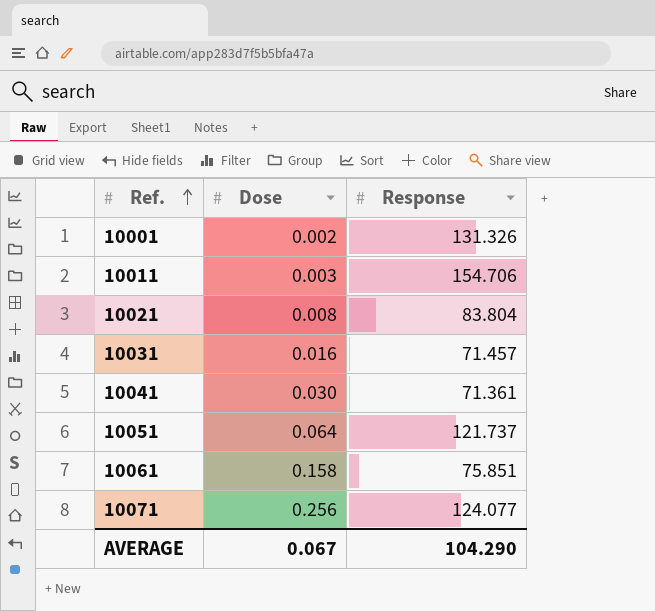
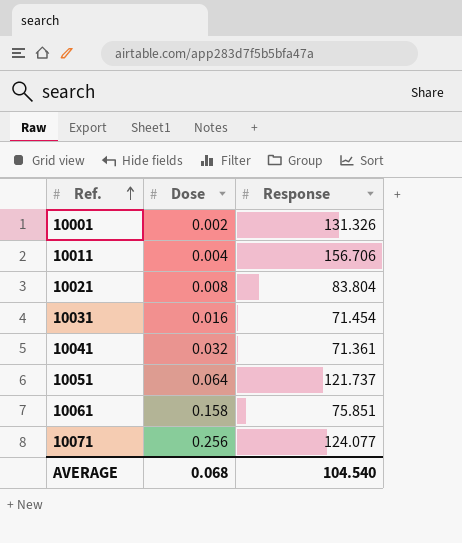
10011 | Dose: 0.003 -> 0.004
10011 | Response: 154.706 -> 156.706
10031 | Response: 71.457 -> 71.454
10041 | Dose: 0.030 -> 0.032
AVERAGE | Dose: 0.067 -> 0.068
AVERAGE | Response: 104.290 -> 104.540

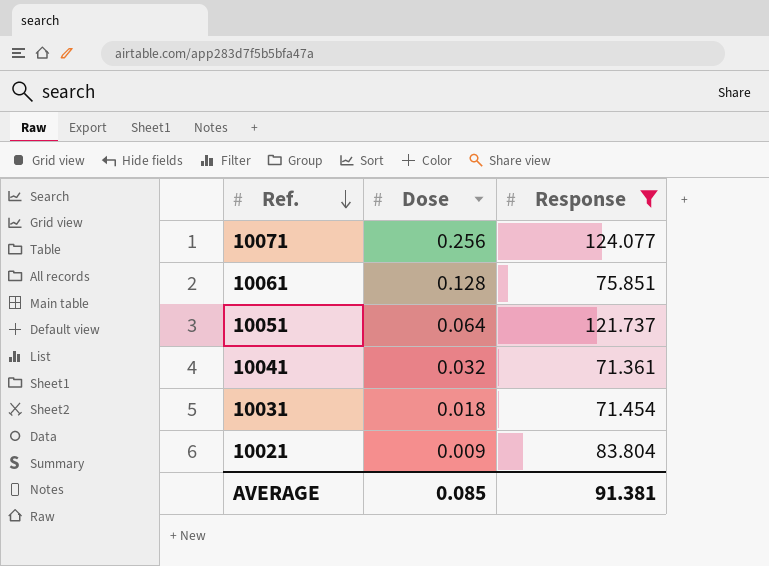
filter: none -> Response <= 124.077
row order: Ref. ascending -> Ref. descending
10061 | Dose: 0.158 -> 0.128
10031 | Dose: 0.016 -> 0.018
10021 | Dose: 0.008 -> 0.009
AVERAGE | Dose: 0.068 -> 0.085
AVERAGE | Response: 104.540 -> 91.381

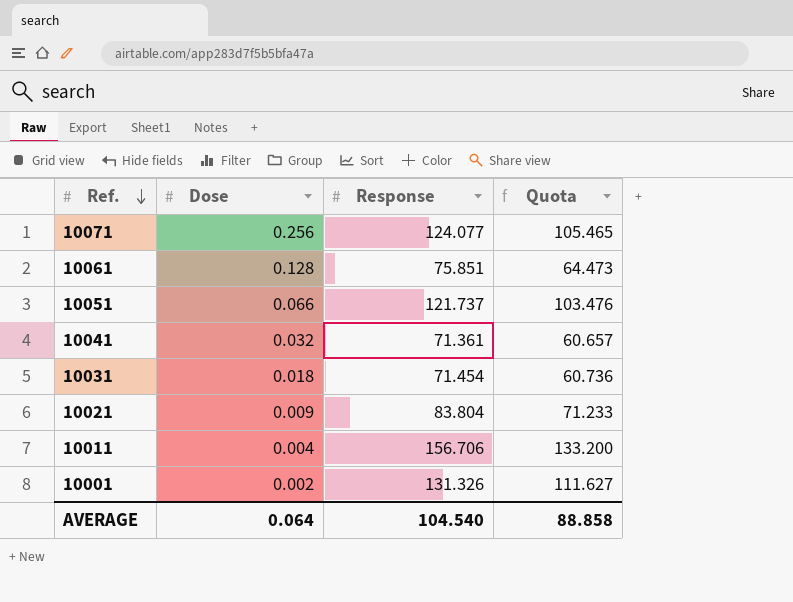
filter: Response <= 124.077 -> none
column Quota | formula: none -> [Response] * 0.85
10051 | Dose: 0.064 -> 0.066
AVERAGE | Dose: 0.085 -> 0.064
AVERAGE | Response: 91.381 -> 104.540

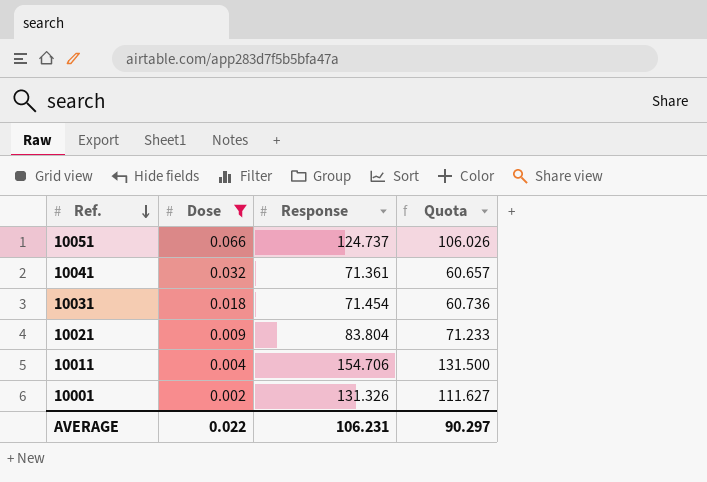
filter: none -> Dose <= 0.066
10051 | Response: 121.737 -> 124.737
10051 | Quota: 103.476 -> 106.026
10011 | Response: 156.706 -> 154.706
10011 | Quota: 133.200 -> 131.500
AVERAGE | Dose: 0.064 -> 0.022
AVERAGE | Response: 104.540 -> 106.231
AVERAGE | Quota: 88.858 -> 90.297

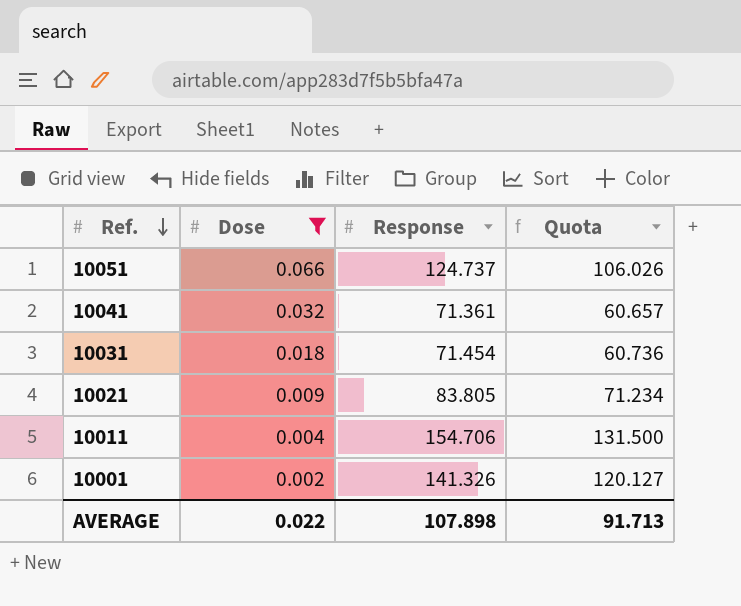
10021 | Response: 83.804 -> 83.805
10021 | Quota: 71.233 -> 71.234
10001 | Response: 131.326 -> 141.326
10001 | Quota: 111.627 -> 120.127
AVERAGE | Response: 106.231 -> 107.898
AVERAGE | Quota: 90.297 -> 91.713

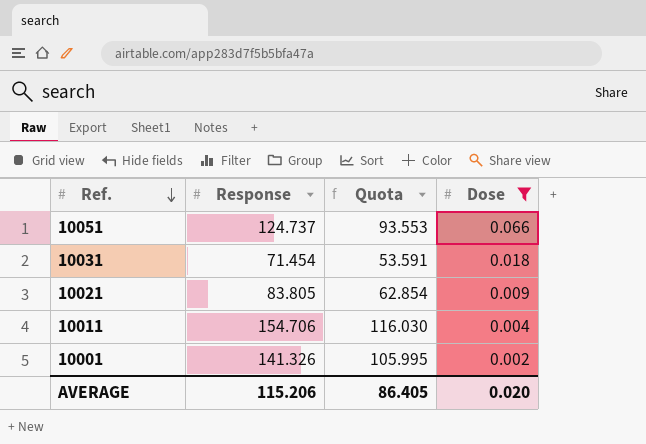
column Quota | formula: [Response] * 0.85 -> [Response] * 0.75
column Dose | position: 2 -> 4
row 10041: 0.032 | 71.361 | 60.657 -> none
AVERAGE | Response: 107.898 -> 115.206
AVERAGE | Quota: 91.713 -> 86.405
AVERAGE | Dose: 0.022 -> 0.020

